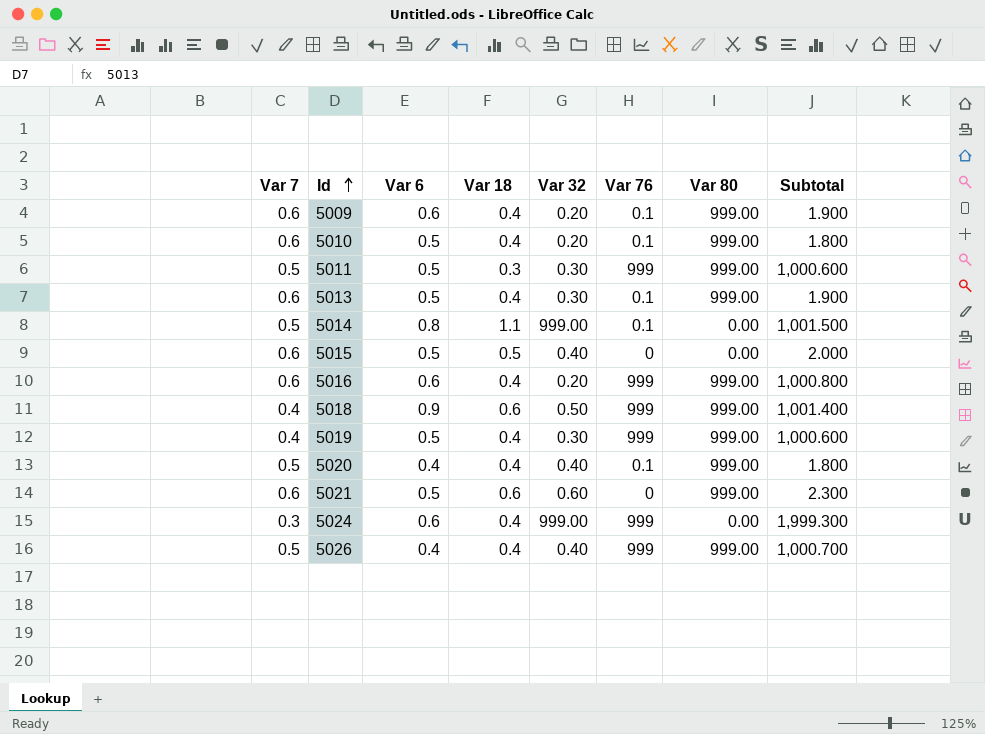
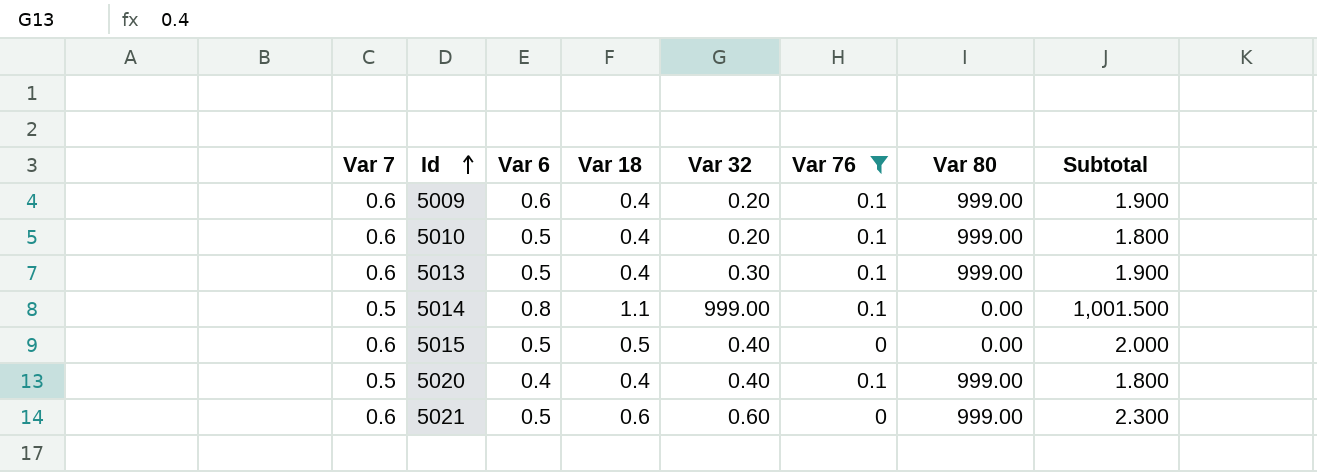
filter: none -> Var 76 != 999

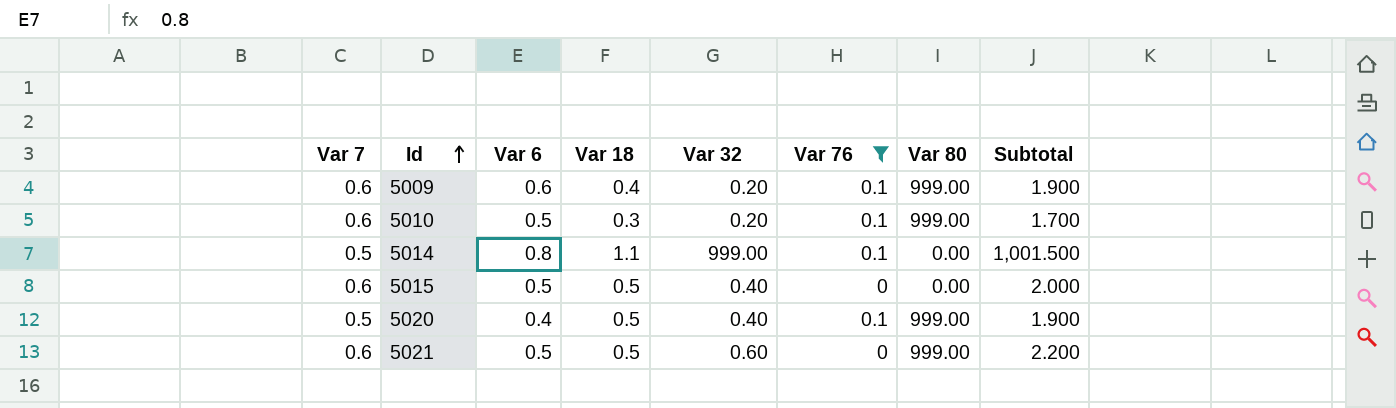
row 5013: 0.6 | 0.5 | 0.4 | 0.30 | 0.1 | 999.00 | 1.900 -> none
5010 | Var 18: 0.4 -> 0.3
5010 | Subtotal: 1.800 -> 1.700
5020 | Var 18: 0.4 -> 0.5
5020 | Subtotal: 1.800 -> 1.900
5021 | Var 18: 0.6 -> 0.5
5021 | Subtotal: 2.300 -> 2.200

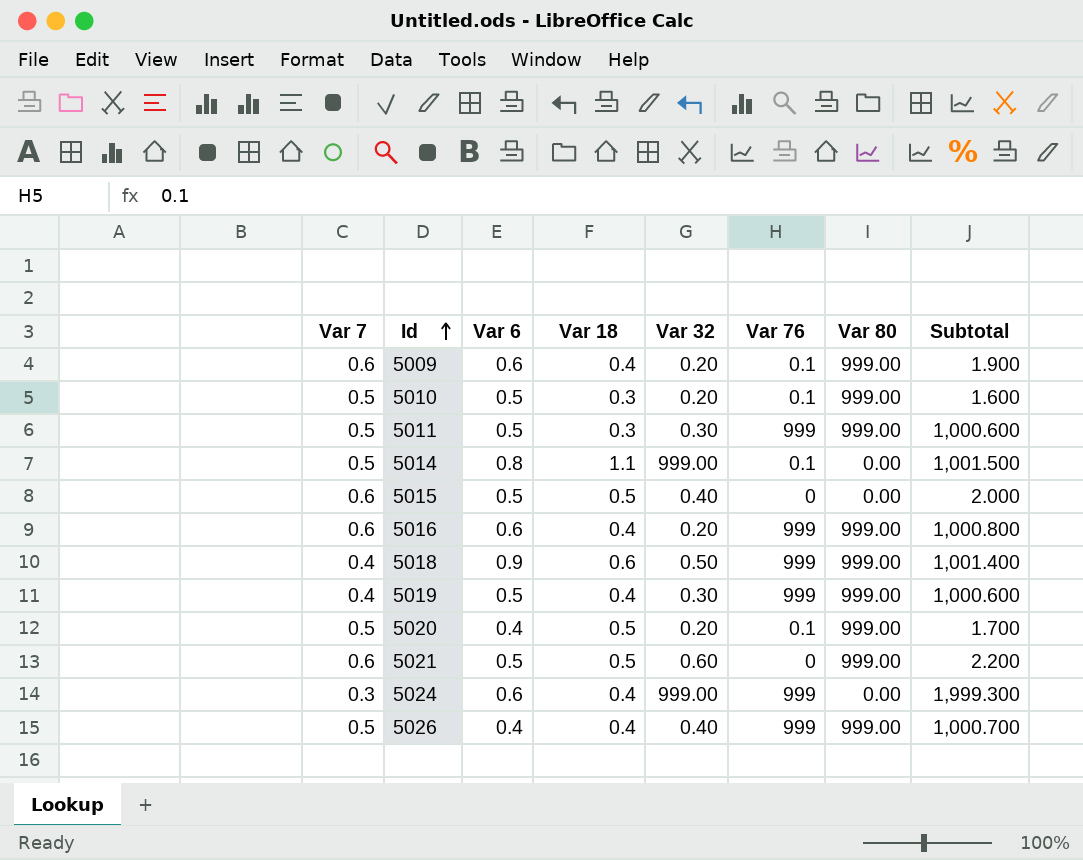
filter: Var 76 != 999 -> none
5010 | Var 7: 0.6 -> 0.5
5010 | Subtotal: 1.700 -> 1.600
5020 | Var 32: 0.40 -> 0.20
5020 | Subtotal: 1.900 -> 1.700

